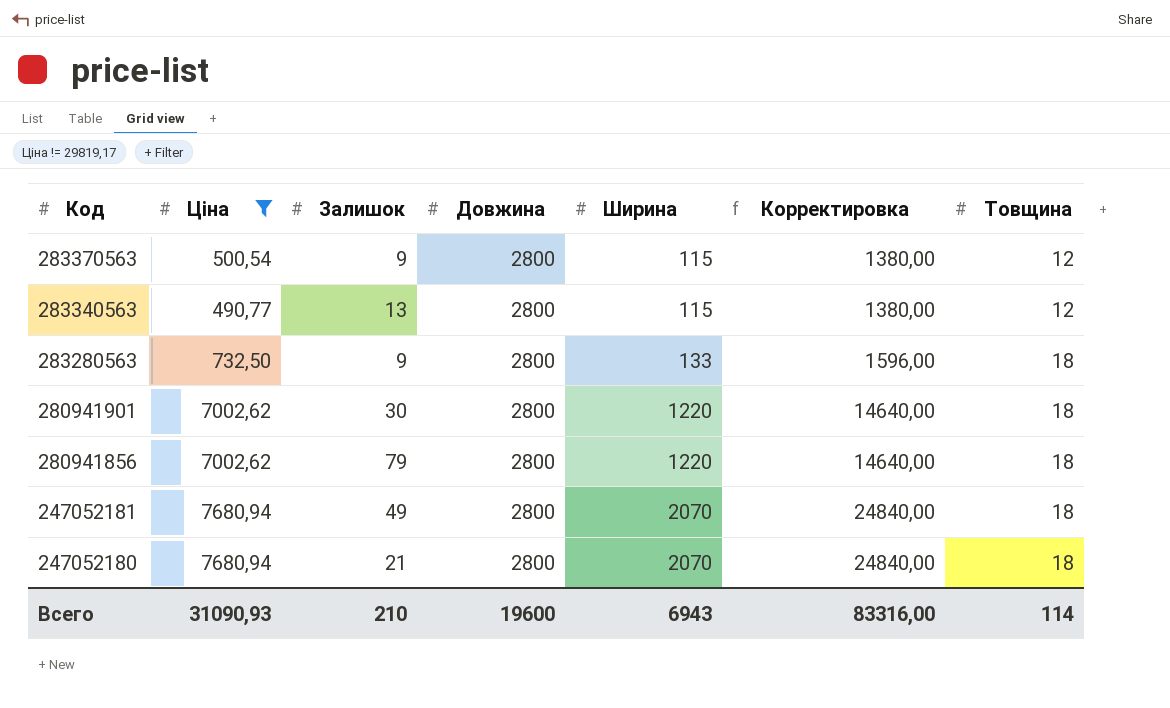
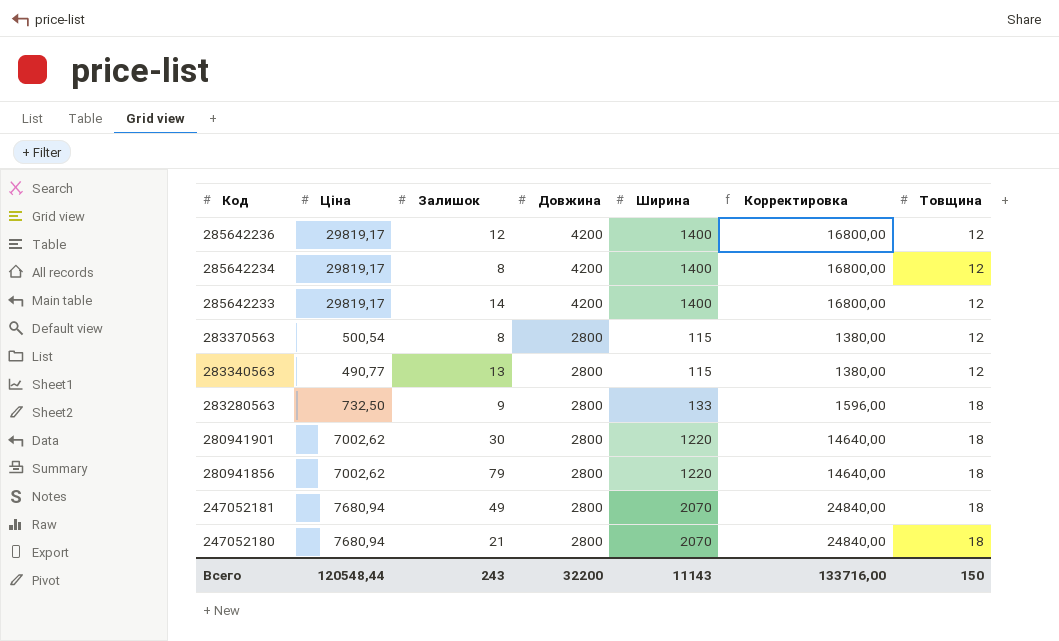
filter: Ціна != 29819,17 -> none
283370563 | Залишок: 9 -> 8
Всего | Ціна: 31090,93 -> 120548,44
Всего | Залишок: 210 -> 243
Всего | Довжина: 19600 -> 32200
Всего | Ширина: 6943 -> 11143
Всего | Корректировка: 83316,00 -> 133716,00
Всего | Товщина: 114 -> 150

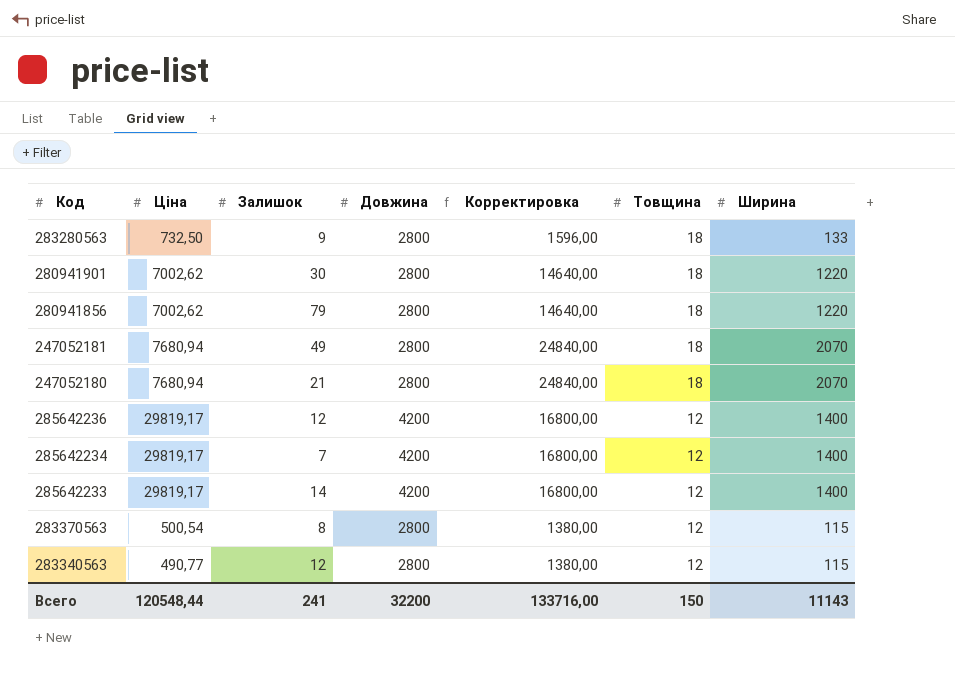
row order: Код descending -> Товщина descending
column Ширина | position: 5 -> 7
285642234 | Залишок: 8 -> 7
283340563 | Залишок: 13 -> 12
Всего | Залишок: 243 -> 241

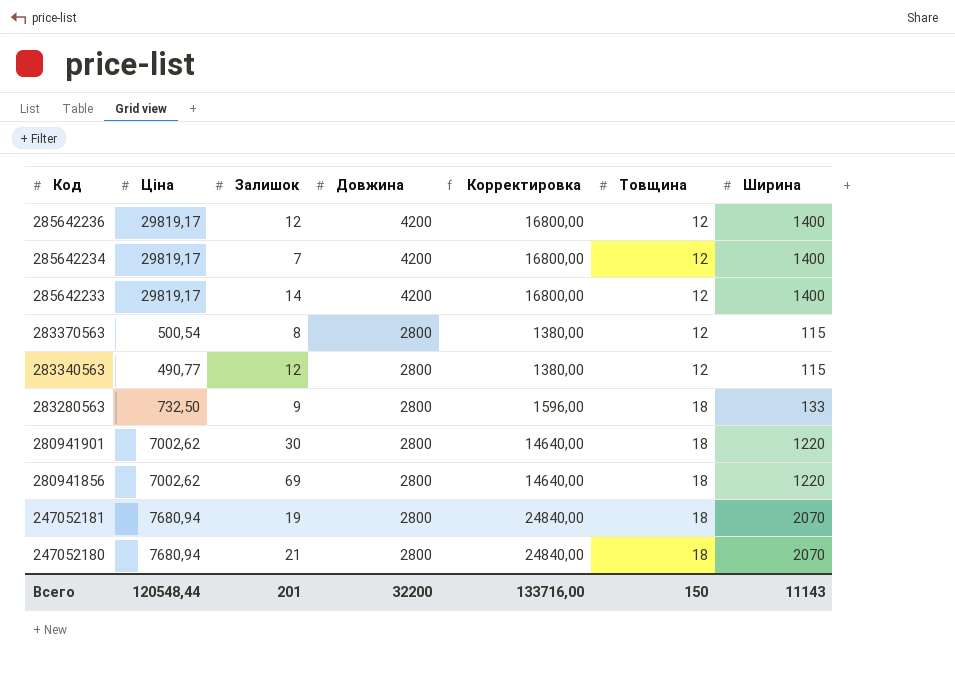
row order: Товщина descending -> Код descending
280941856 | Залишок: 79 -> 69
247052181 | Залишок: 49 -> 19
Всего | Залишок: 241 -> 201

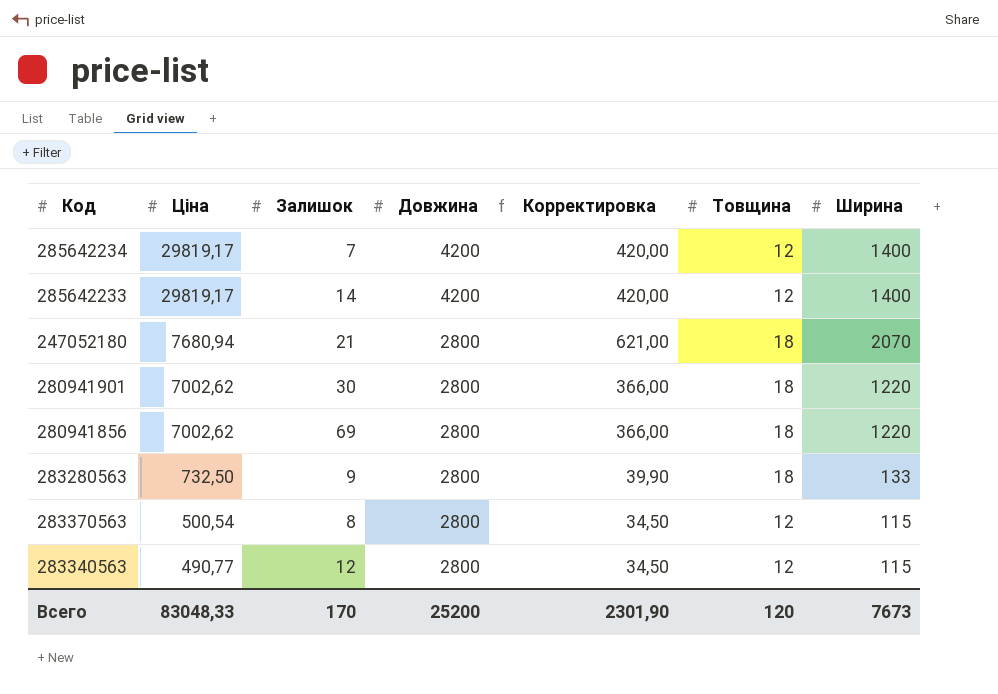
row order: Код descending -> Ціна descending
column Корректировка | formula: [Ширина] * 12 -> [Ширина] * 0,3
row 285642236: 29819,17 | 12 | 4200 | 16800,00 | 12 | 1400 -> none
row 247052181: 7680,94 | 19 | 2800 | 24840,00 | 18 | 2070 -> none
Всего | Ціна: 120548,44 -> 83048,33
Всего | Залишок: 201 -> 170
Всего | Довжина: 32200 -> 25200
Всего | Корректировка: 133716,00 -> 2301,90
Всего | Товщина: 150 -> 120
Всего | Ширина: 11143 -> 7673

